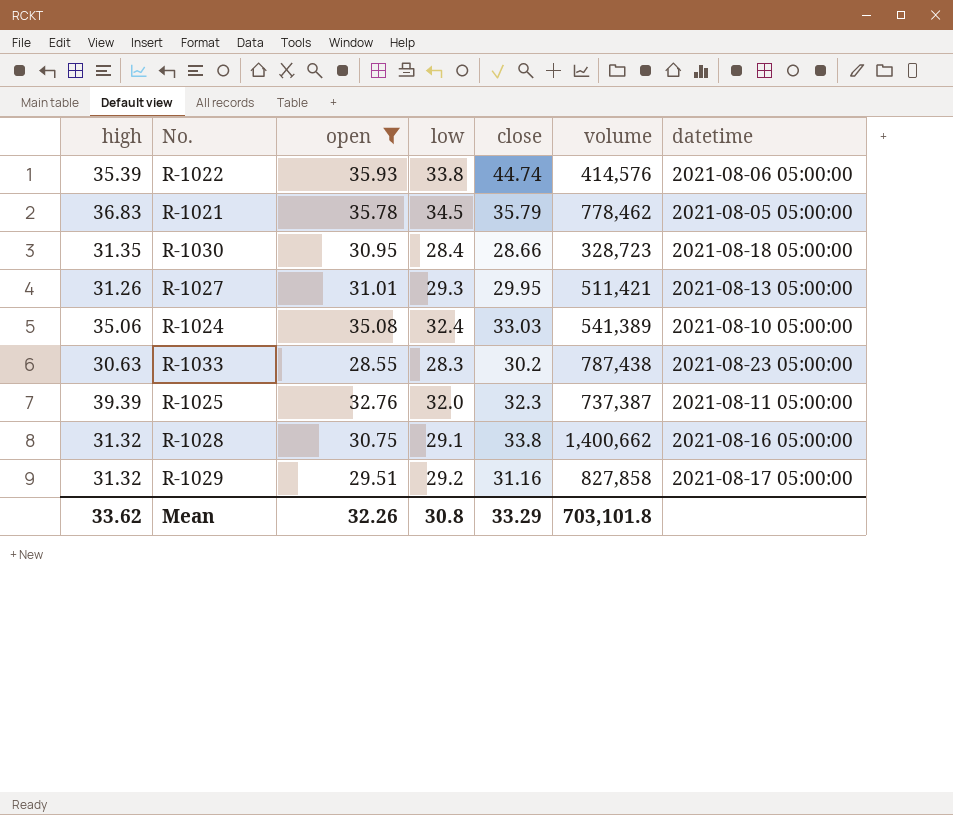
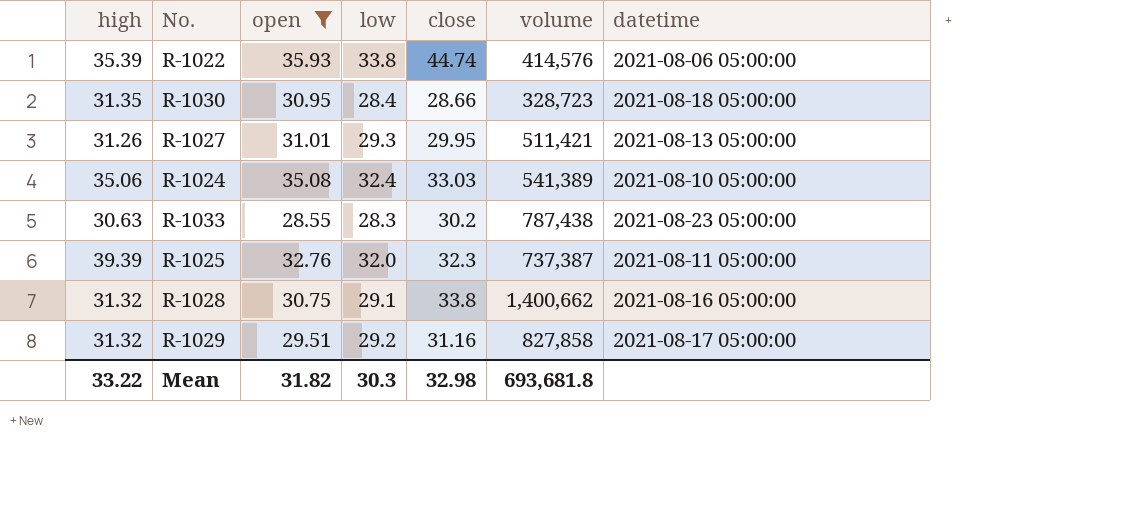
row R-1021: 36.83 | 35.78 | 34.5 | 35.79 | 778,462 | 2021-08-05 05:00:00 -> none
Mean | high: 33.62 -> 33.22
Mean | open: 32.26 -> 31.82
Mean | low: 30.8 -> 30.3
Mean | close: 33.29 -> 32.98
Mean | volume: 703,101.8 -> 693,681.8

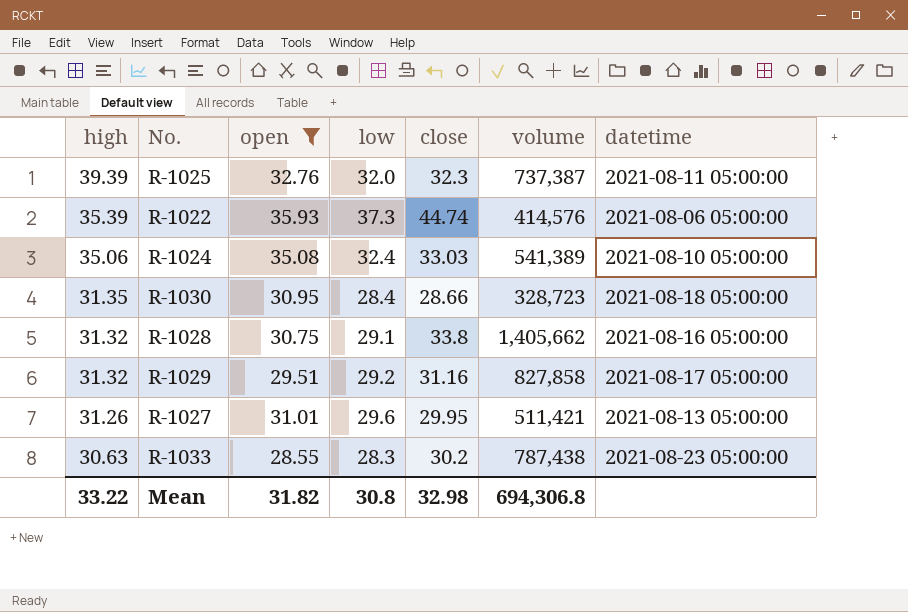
row order: none -> high descending
R-1022 | low: 33.8 -> 37.3
R-1028 | volume: 1,400,662 -> 1,405,662
R-1027 | low: 29.3 -> 29.6
Mean | low: 30.3 -> 30.8
Mean | volume: 693,681.8 -> 694,306.8

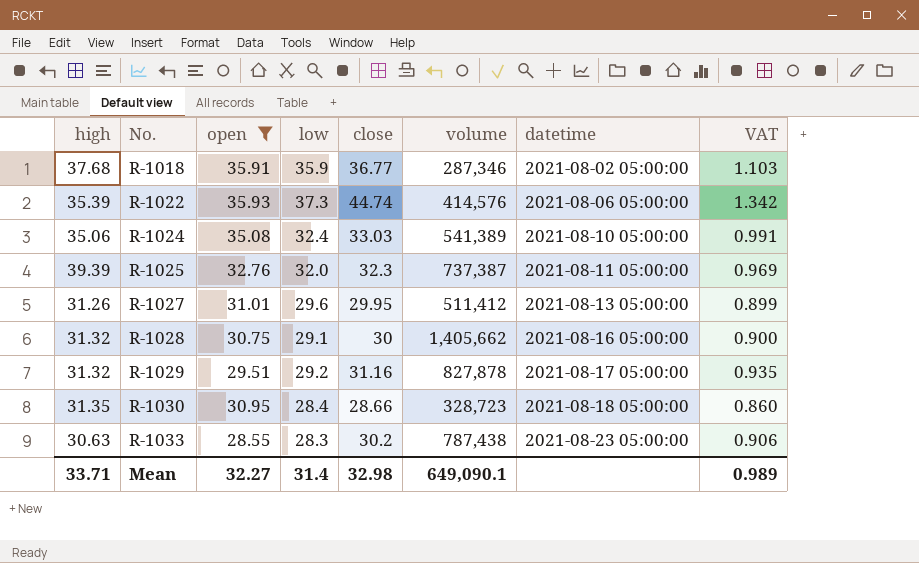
row order: high descending -> No. ascending
column VAT | formula: none -> [close] * 0.03
row R-1018: none -> 37.68 | 35.91 | 35.9 | 36.77 | 287,346 | 2021-08-02 05:00:00 | 1.103
R-1027 | volume: 511,421 -> 511,412
R-1028 | close: 33.8 -> 30
R-1029 | volume: 827,858 -> 827,878
Mean | high: 33.22 -> 33.71
Mean | open: 31.82 -> 32.27
Mean | low: 30.8 -> 31.4
Mean | volume: 694,306.8 -> 649,090.1

